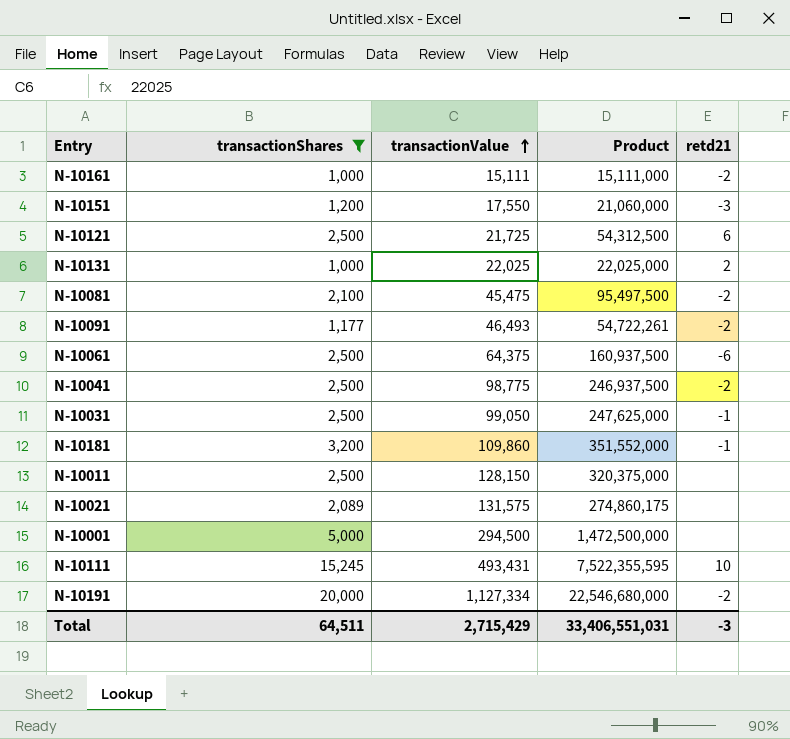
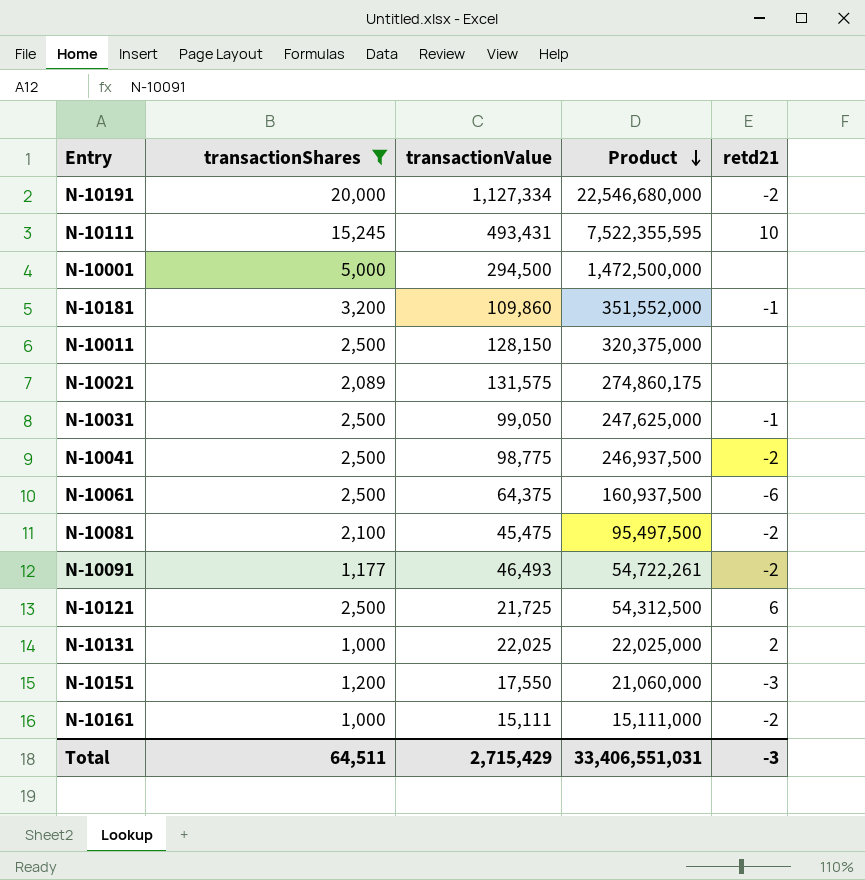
row order: transactionValue ascending -> Product descending

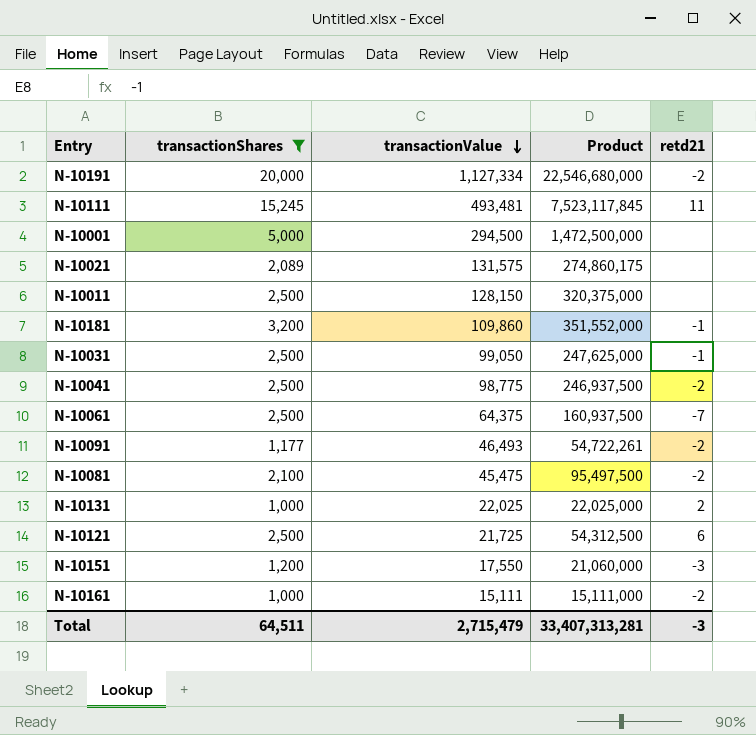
row order: Product descending -> transactionValue descending
N-10111 | transactionValue: 493,431 -> 493,481
N-10111 | Product: 7,522,355,595 -> 7,523,117,845
N-10111 | retd21: 10 -> 11
N-10061 | retd21: -6 -> -7
Total | transactionValue: 2,715,429 -> 2,715,479
Total | Product: 33,406,551,031 -> 33,407,313,281

